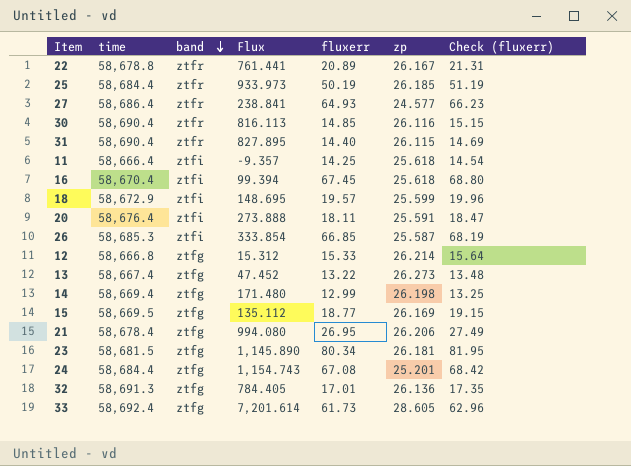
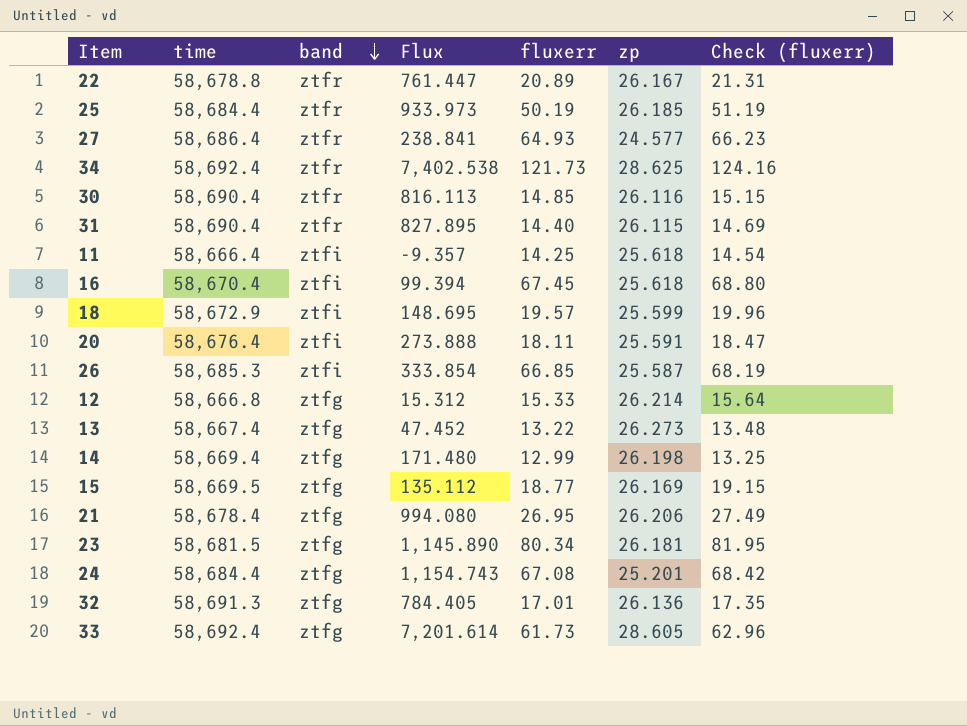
22 | Flux: 761.441 -> 761.447
row 34: none -> 58,692.4 | ztfr | 7,402.538 | 121.73 | 28.625 | 124.16

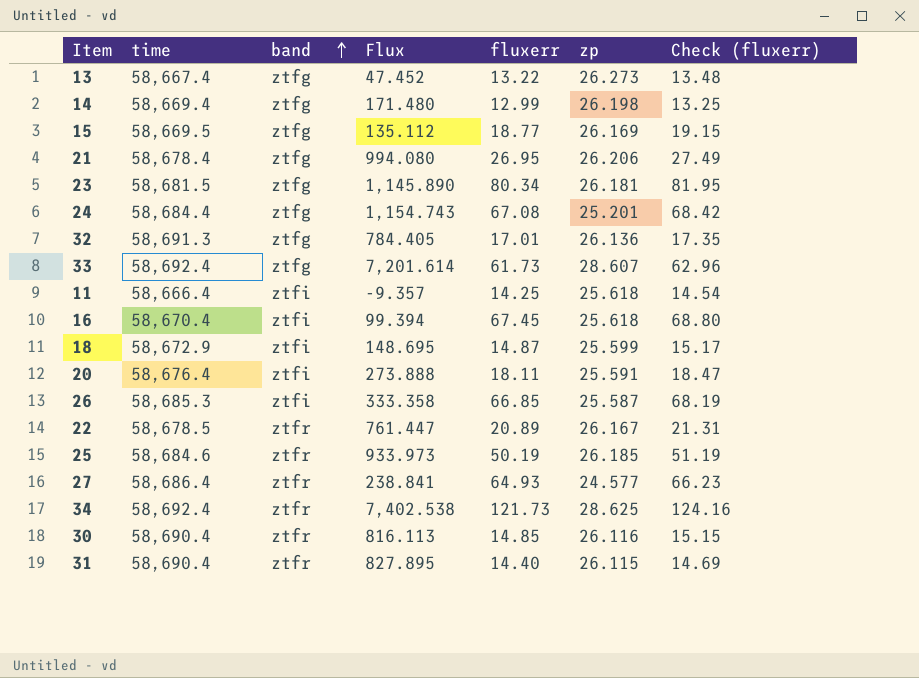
row order: band descending -> band ascending
row 12: 58,666.8 | ztfg | 15.312 | 15.33 | 26.214 | 15.64 -> none
33 | zp: 28.605 -> 28.607
18 | fluxerr: 19.57 -> 14.87
18 | Check (fluxerr): 19.96 -> 15.17
26 | Flux: 333.854 -> 333.358
22 | time: 58,678.8 -> 58,678.5
25 | time: 58,684.4 -> 58,684.6

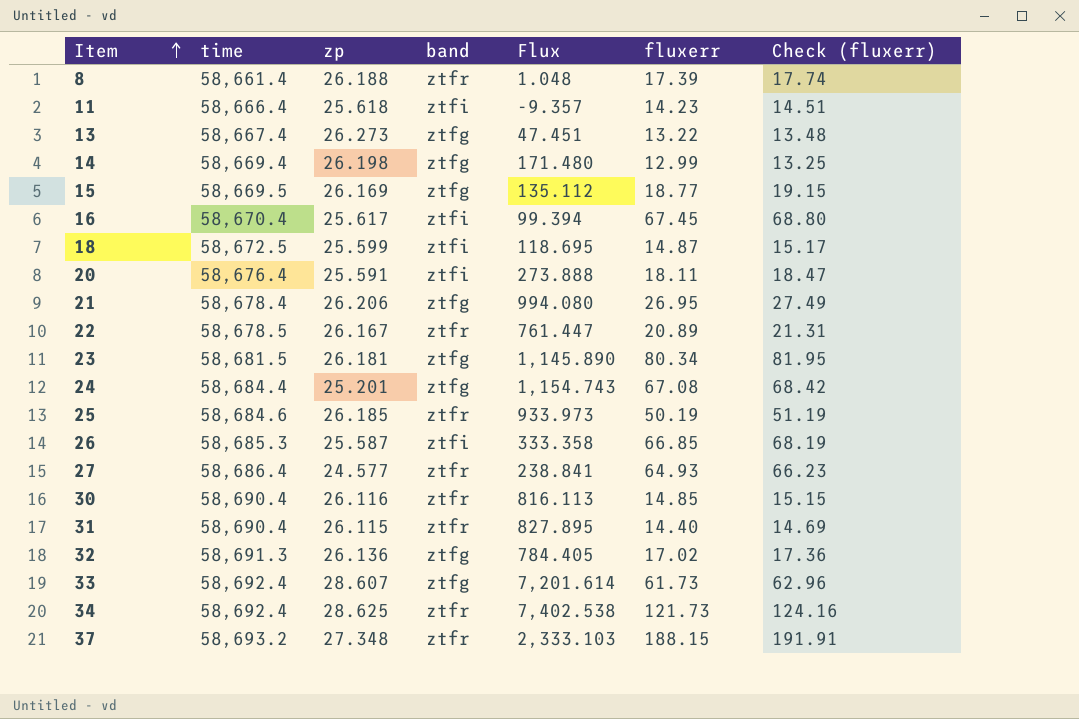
row order: band ascending -> Item ascending
column zp | position: 6 -> 3
row 8: none -> 58,661.4 | 26.188 | ztfr | 1.048 | 17.39 | 17.74
11 | fluxerr: 14.25 -> 14.23
11 | Check (fluxerr): 14.54 -> 14.51
13 | Flux: 47.452 -> 47.451
16 | zp: 25.618 -> 25.617
18 | time: 58,672.9 -> 58,672.5
18 | Flux: 148.695 -> 118.695
32 | fluxerr: 17.01 -> 17.02
32 | Check (fluxerr): 17.35 -> 17.36
row 37: none -> 58,693.2 | 27.348 | ztfr | 2,333.103 | 188.15 | 191.91

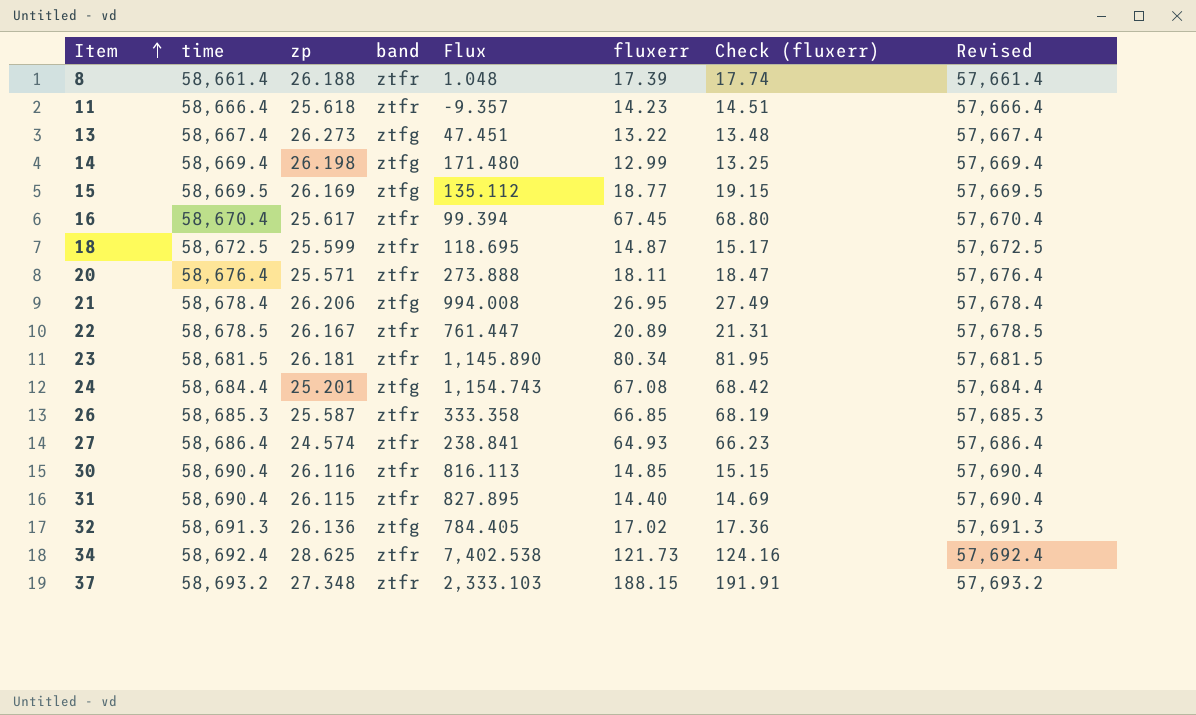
column Revised | formula: none -> [time] - 1000
row 25: 58,684.6 | 26.185 | ztfr | 933.973 | 50.19 | 51.19 -> none
row 33: 58,692.4 | 28.607 | ztfg | 7,201.614 | 61.73 | 62.96 -> none
11 | band: ztfi -> ztfr
16 | band: ztfi -> ztfr
18 | band: ztfi -> ztfr
20 | zp: 25.591 -> 25.571
20 | band: ztfi -> ztfr
21 | Flux: 994.080 -> 994.008
23 | band: ztfg -> ztfr
26 | band: ztfi -> ztfr
27 | zp: 24.577 -> 24.574

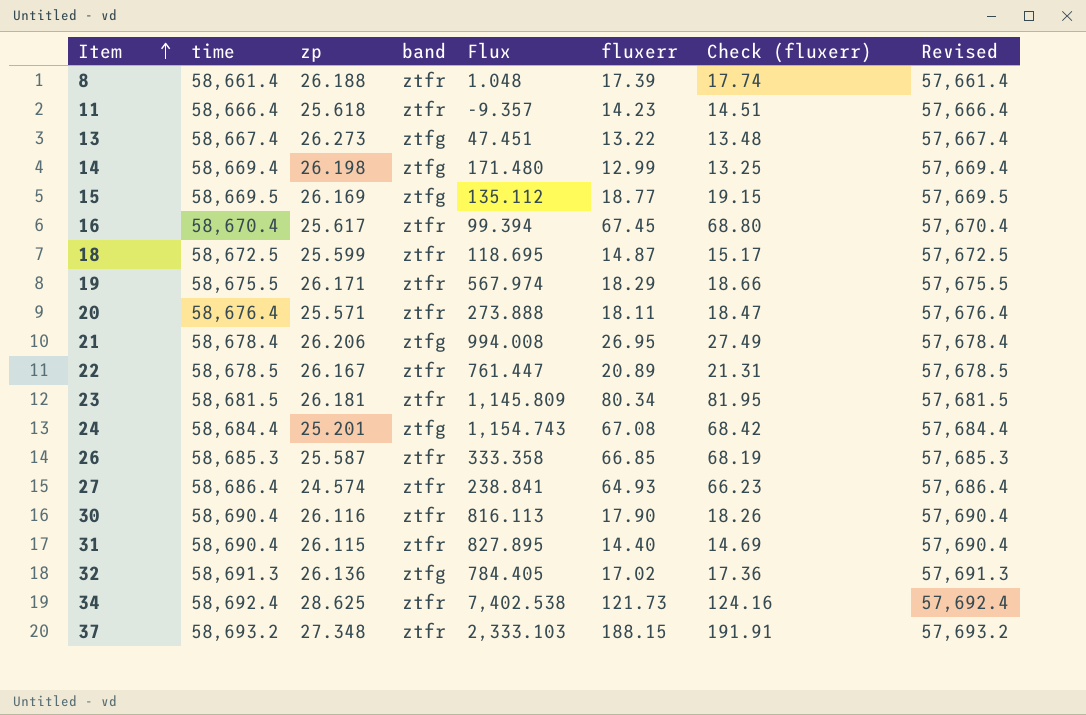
row 19: none -> 58,675.5 | 26.171 | ztfr | 567.974 | 18.29 | 18.66 | 57,675.5
23 | Flux: 1,145.890 -> 1,145.809
30 | fluxerr: 14.85 -> 17.90
30 | Check (fluxerr): 15.15 -> 18.26

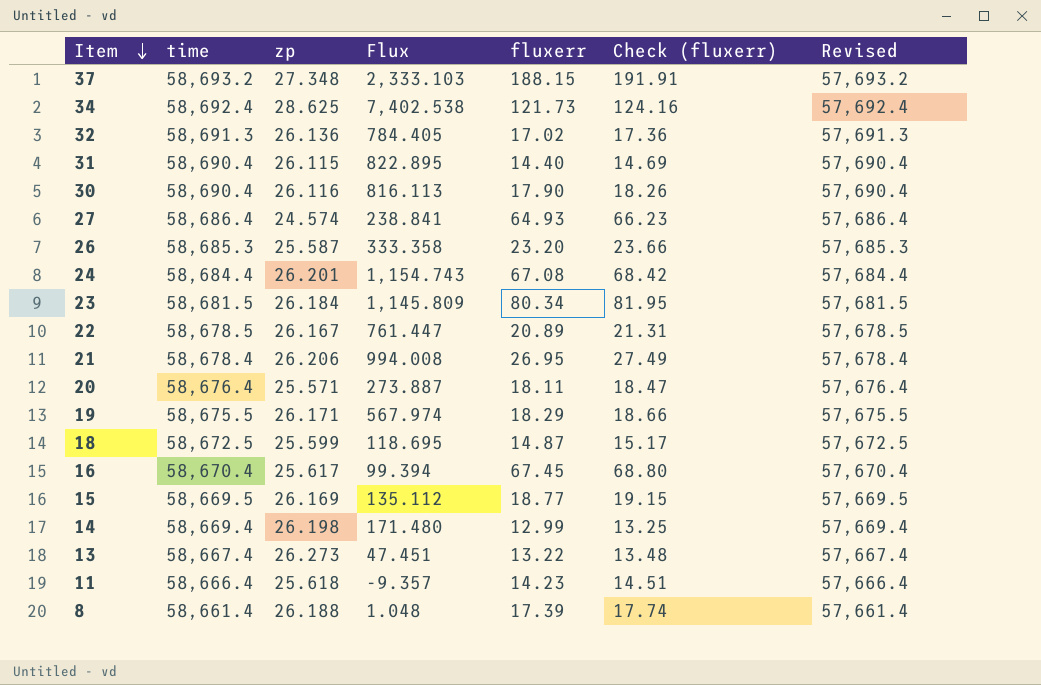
row order: Item ascending -> Item descending
column band | position: 4 -> none
31 | Flux: 827.895 -> 822.895
26 | fluxerr: 66.85 -> 23.20
26 | Check (fluxerr): 68.19 -> 23.66
24 | zp: 25.201 -> 26.201
23 | zp: 26.181 -> 26.184
20 | Flux: 273.888 -> 273.887

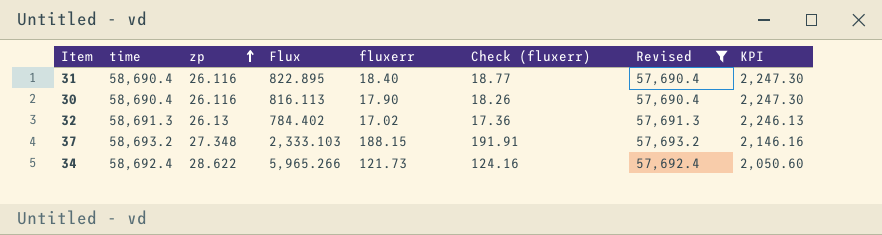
filter: none -> Revised >= 57,690.4
row order: Item descending -> zp ascending
column KPI | formula: none -> [time] / [zp]
31 | zp: 26.115 -> 26.116
31 | fluxerr: 14.40 -> 18.40
31 | Check (fluxerr): 14.69 -> 18.77
32 | zp: 26.136 -> 26.13
32 | Flux: 784.405 -> 784.402
34 | zp: 28.625 -> 28.622
34 | Flux: 7,402.538 -> 5,965.266

